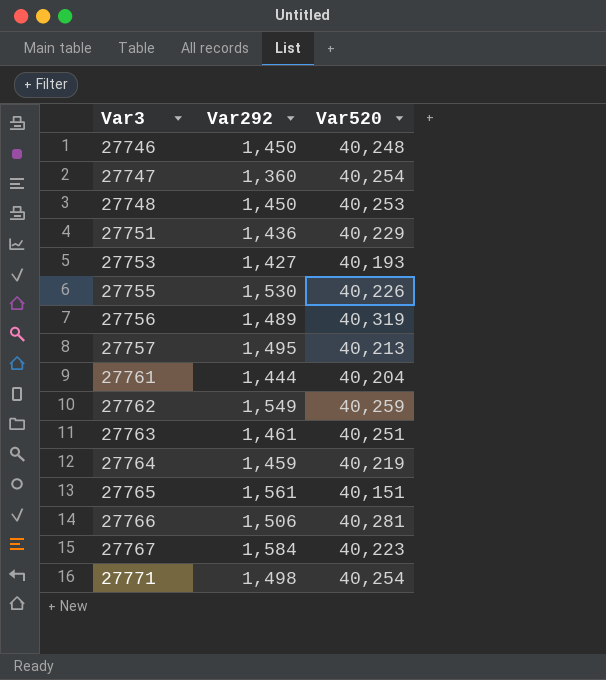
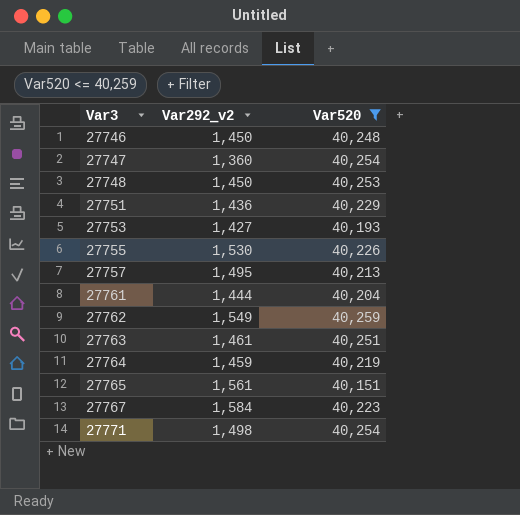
filter: none -> Var520 <= 40,259
column name: Var292 -> Var292_v2

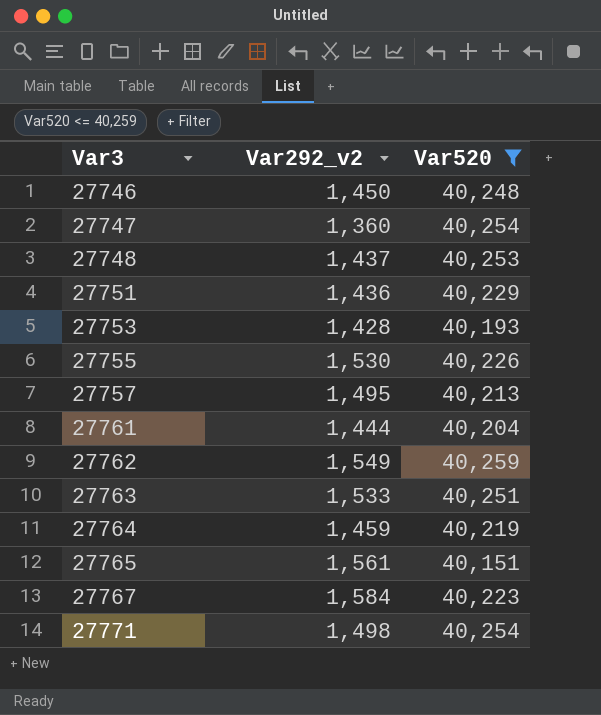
27748 | Var292_v2: 1,450 -> 1,437
27753 | Var292_v2: 1,427 -> 1,428
27763 | Var292_v2: 1,461 -> 1,533

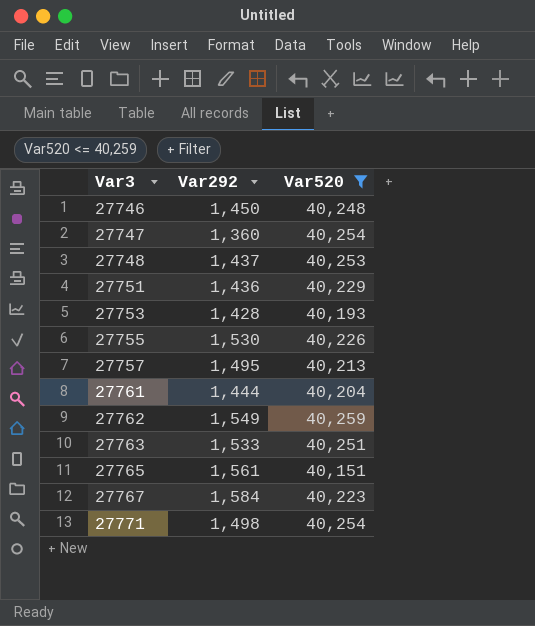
column name: Var292_v2 -> Var292
row 27764: 1,459 | 40,219 -> none

